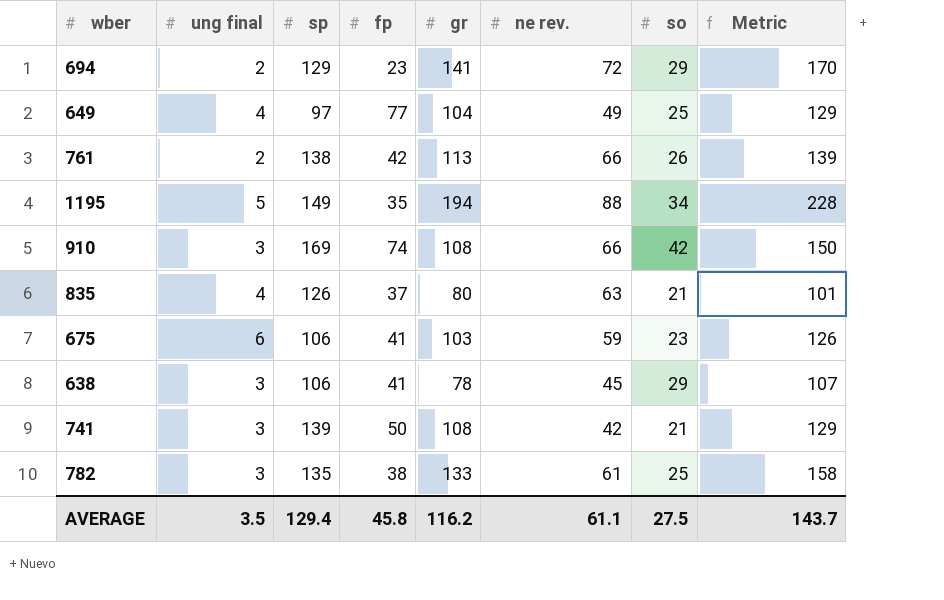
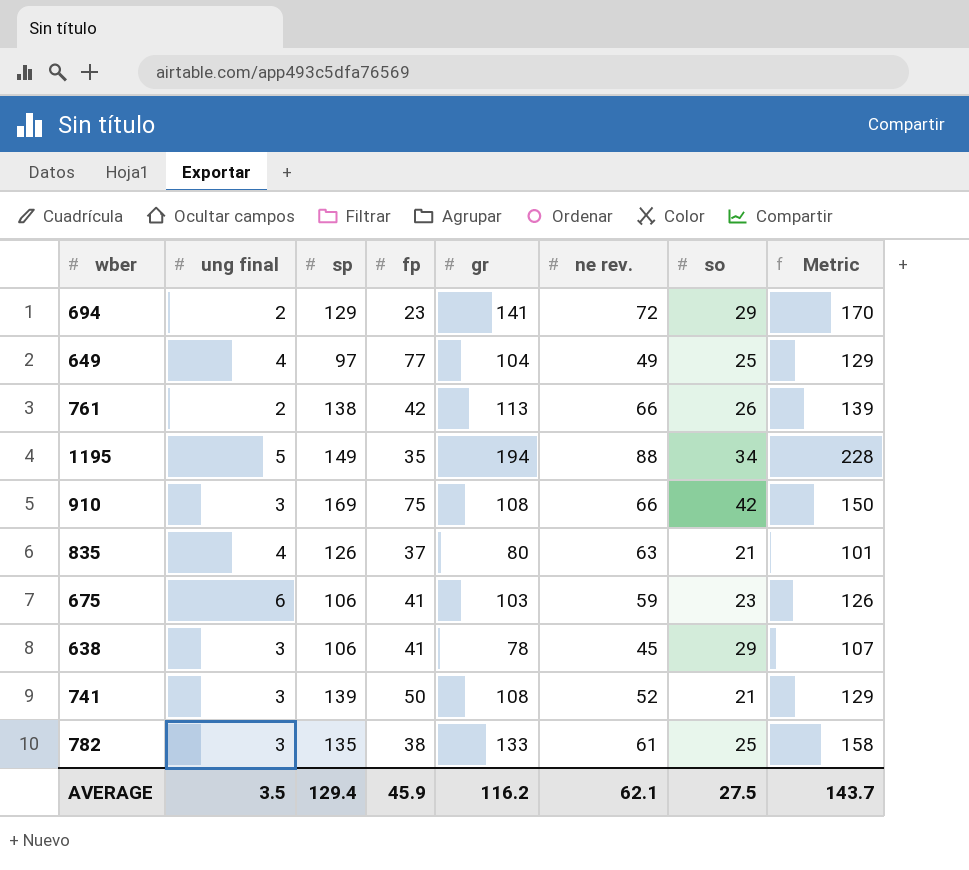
910 | fp: 74 -> 75
741 | ne rev.: 42 -> 52
AVERAGE | fp: 45.8 -> 45.9
AVERAGE | ne rev.: 61.1 -> 62.1

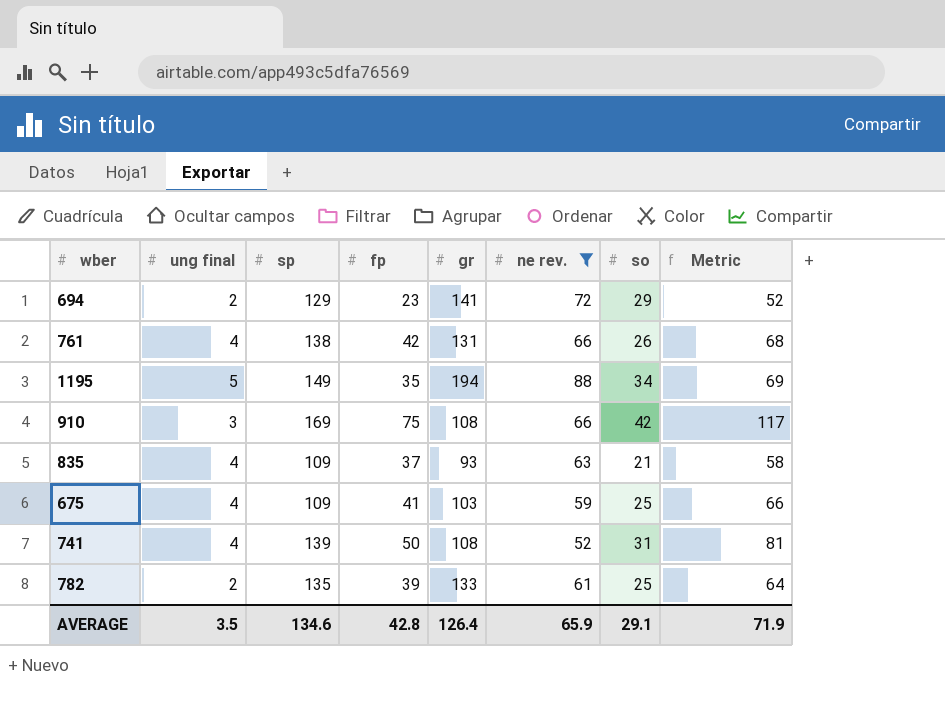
filter: none -> ne rev. >= 52
column Metric | formula: [gr] + [so] -> [fp] + [so]
761 | ung final: 2 -> 4
761 | gr: 113 -> 131
835 | sp: 126 -> 109
835 | gr: 80 -> 93
675 | ung final: 6 -> 4
675 | sp: 106 -> 109
675 | so: 23 -> 25
741 | ung final: 3 -> 4
741 | so: 21 -> 31
782 | ung final: 3 -> 2
782 | fp: 38 -> 39
AVERAGE | sp: 129.4 -> 134.6
AVERAGE | fp: 45.9 -> 42.8
AVERAGE | gr: 116.2 -> 126.4
AVERAGE | ne rev.: 62.1 -> 65.9
AVERAGE | so: 27.5 -> 29.1
AVERAGE | Metric: 143.7 -> 71.9

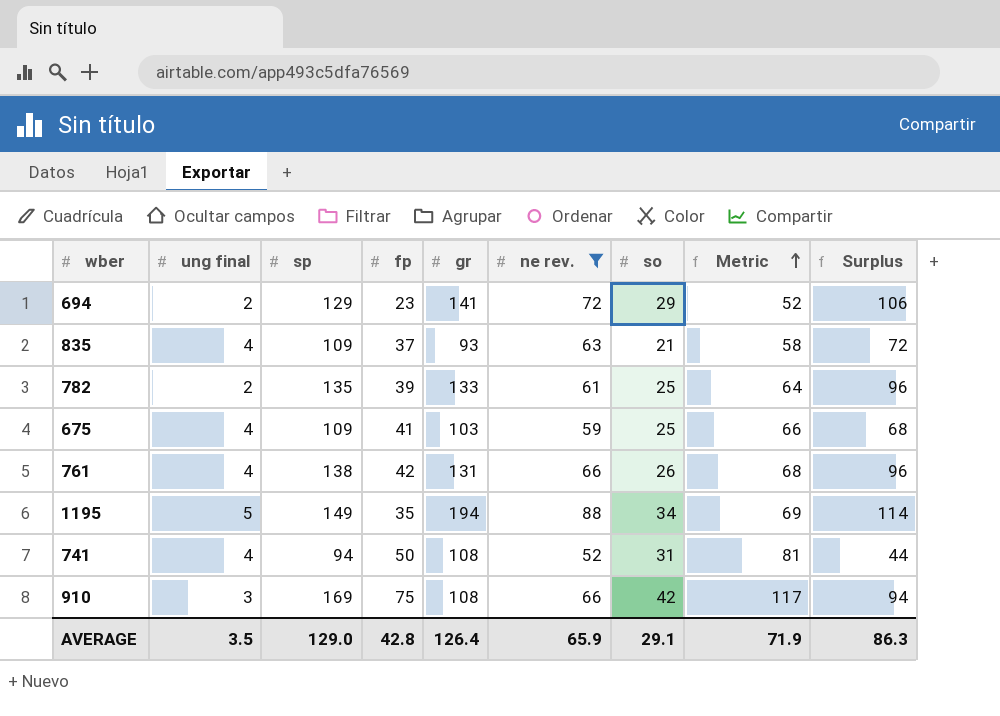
row order: none -> Metric ascending
column Surplus | formula: none -> [sp] - [fp]
741 | sp: 139 -> 94
AVERAGE | sp: 134.6 -> 129.0

